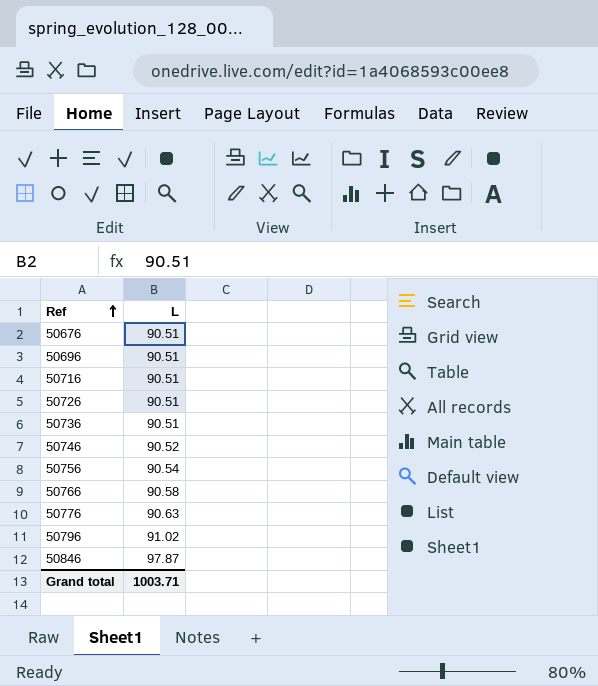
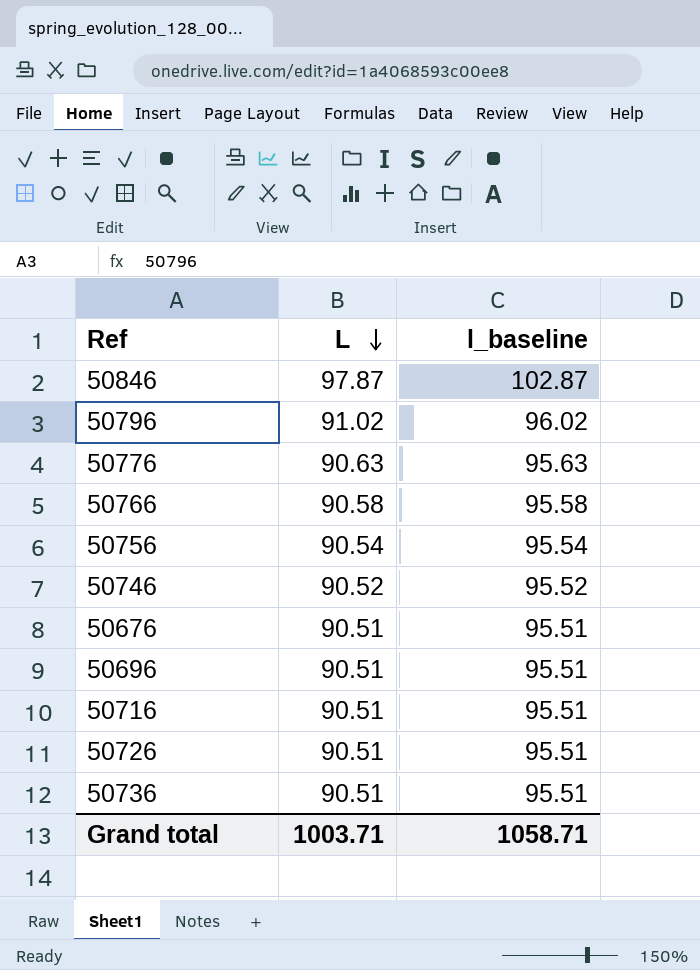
row order: Ref ascending -> L descending
column l_baseline | formula: none -> [L] + 5

